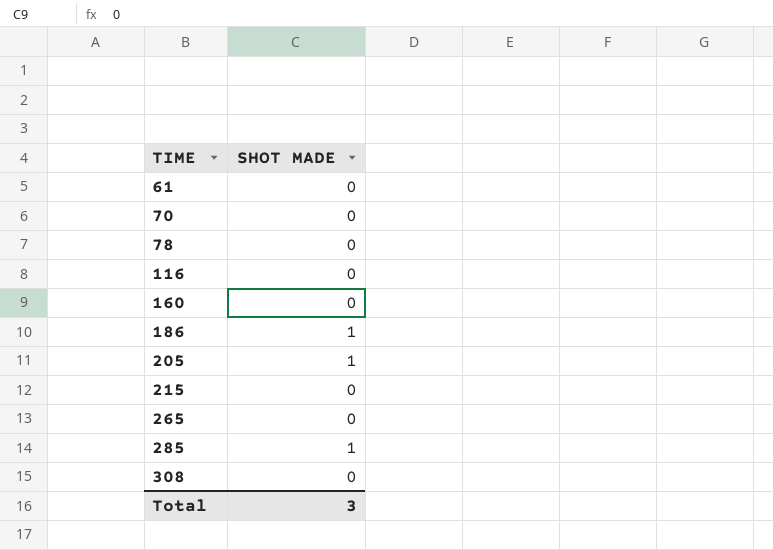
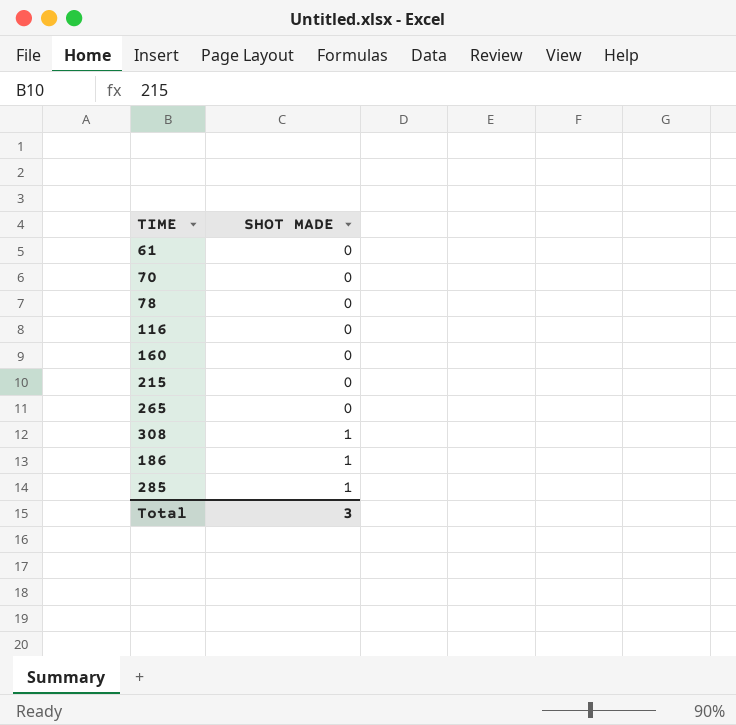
row order: TIME ascending -> SHOT MADE ascending
row 205: 1 -> none
308 | SHOT MADE: 0 -> 1

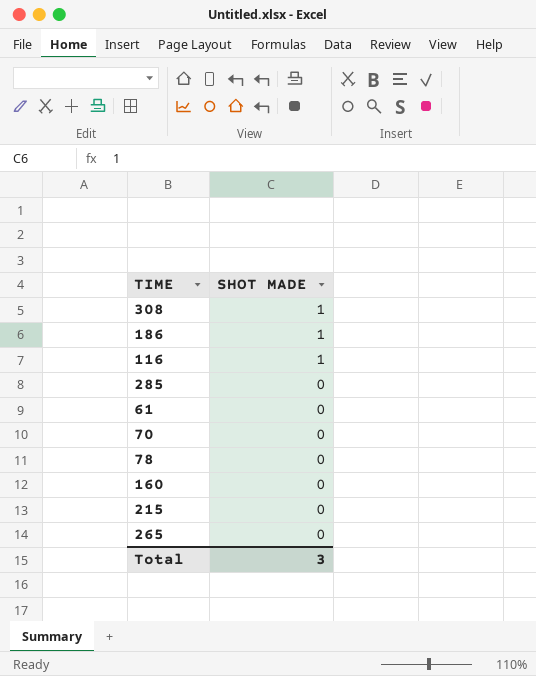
row order: SHOT MADE ascending -> SHOT MADE descending
116 | SHOT MADE: 0 -> 1
285 | SHOT MADE: 1 -> 0

